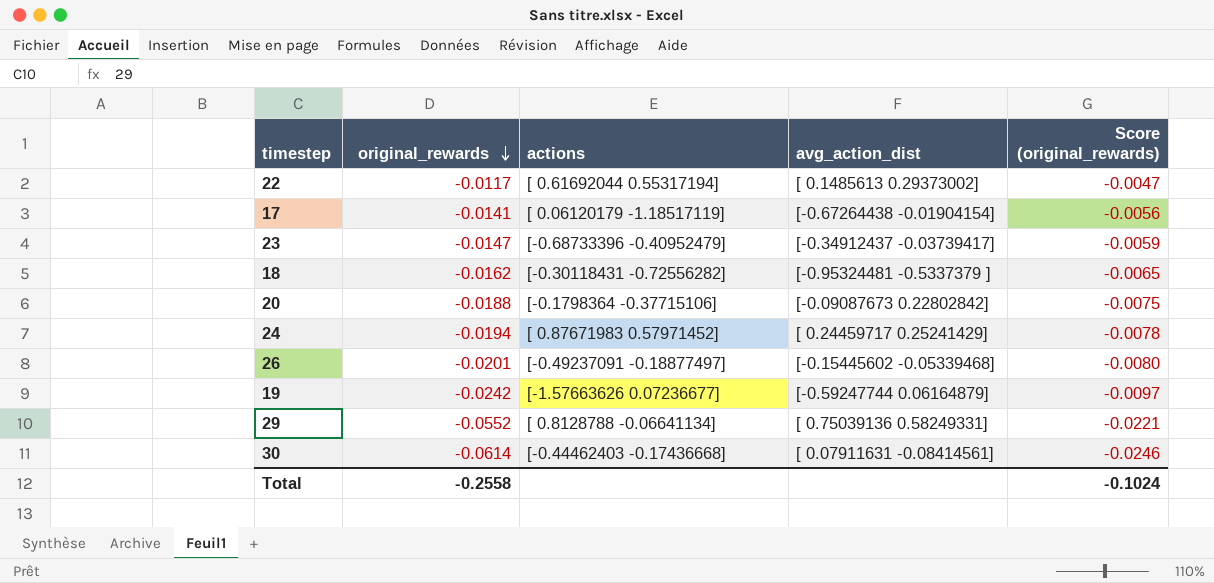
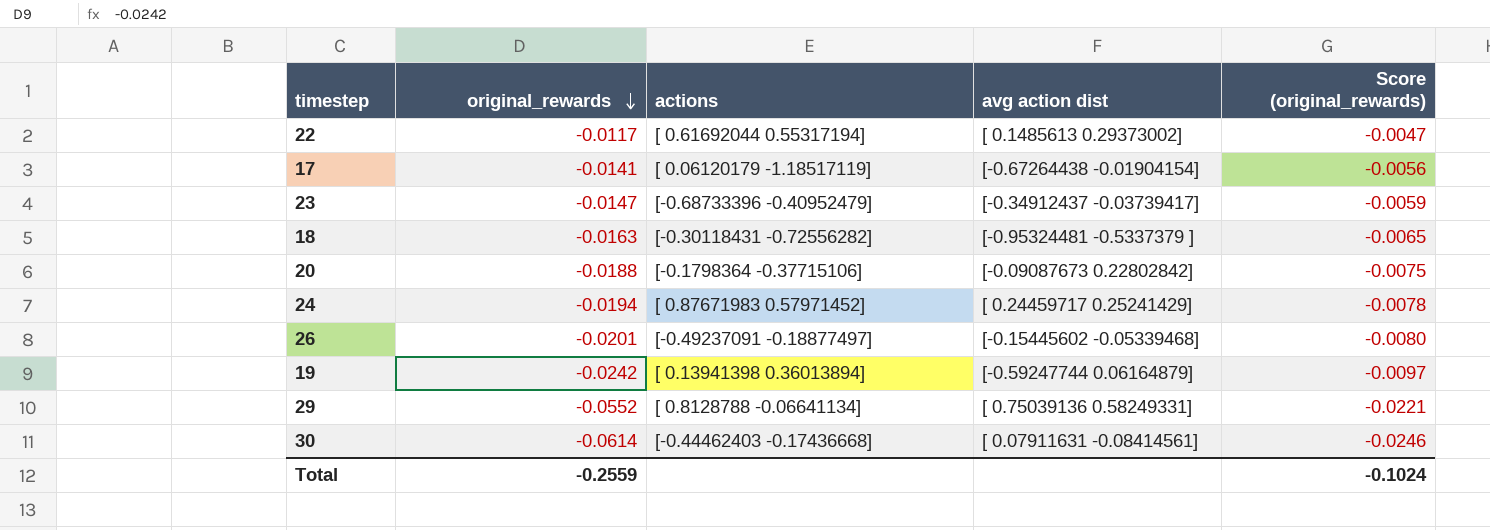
column name: avg_action_dist -> avg action dist
18 | original_rewards: -0.0162 -> -0.0163
19 | actions: [-1.57663626 0.07236677] -> [ 0.13941398 0.36013894]
Total | original_rewards: -0.2558 -> -0.2559

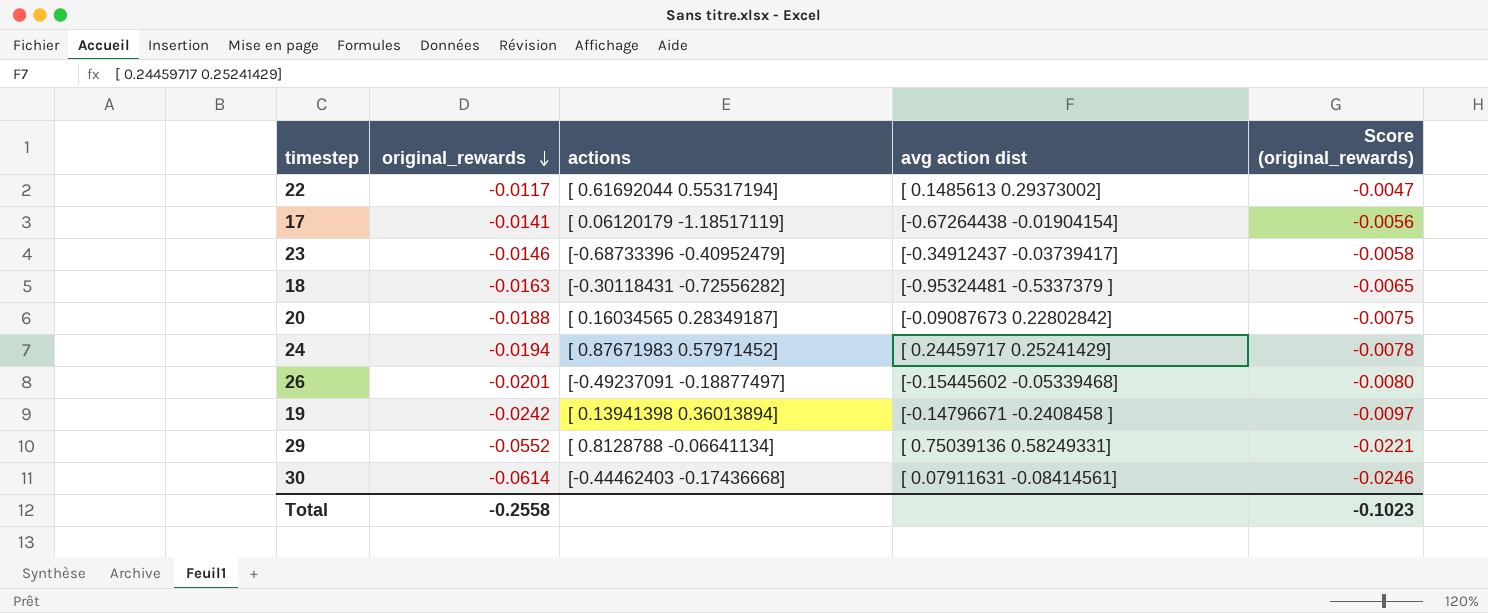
23 | original_rewards: -0.0147 -> -0.0146
23 | Score (original_rewards): -0.0059 -> -0.0058
20 | actions: [-0.1798364 -0.37715106] -> [ 0.16034565 0.28349187]
19 | avg action dist: [-0.59247744 0.06164879] -> [-0.14796671 -0.2408458 ]
Total | original_rewards: -0.2559 -> -0.2558
Total | Score (original_rewards): -0.1024 -> -0.1023

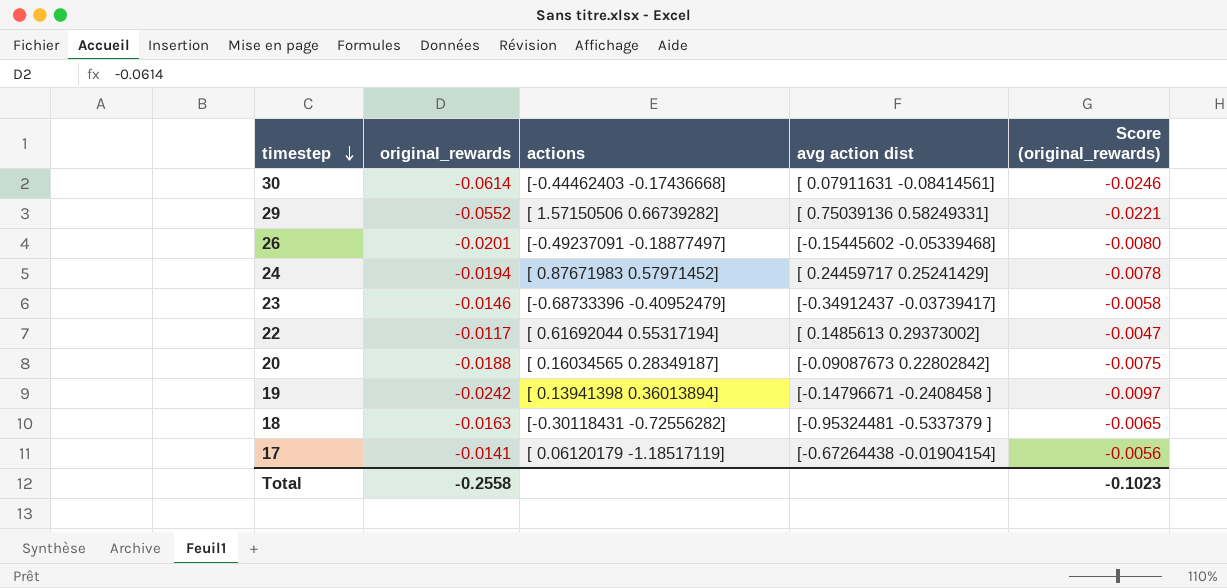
row order: original_rewards descending -> timestep descending
29 | actions: [ 0.8128788 -0.06641134] -> [ 1.57150506 0.66739282]

